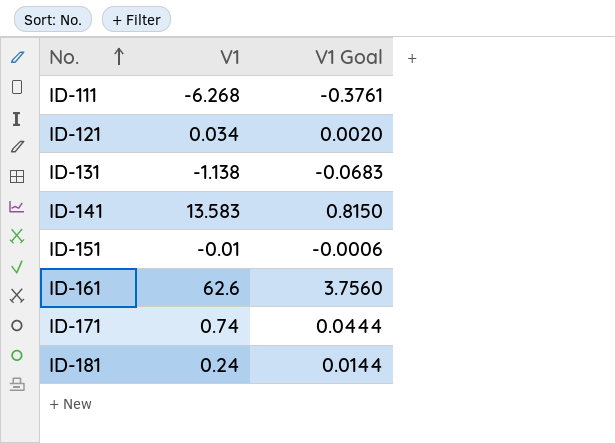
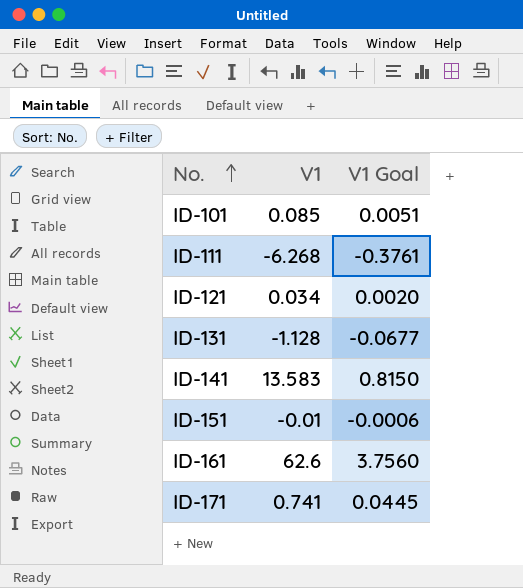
row ID-181: 0.24 | 0.0144 -> none
row ID-101: none -> 0.085 | 0.0051
ID-131 | V1: -1.138 -> -1.128
ID-131 | V1 Goal: -0.0683 -> -0.0677
ID-171 | V1: 0.74 -> 0.741
ID-171 | V1 Goal: 0.0444 -> 0.0445

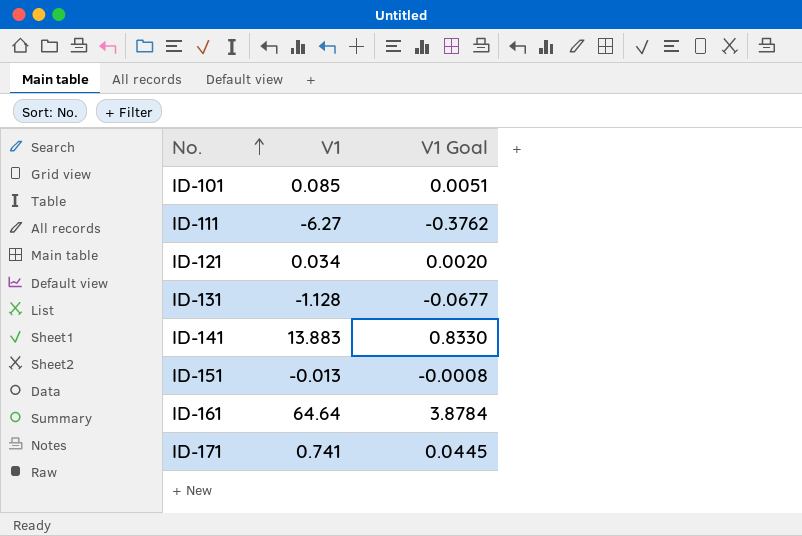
ID-111 | V1: -6.268 -> -6.27
ID-111 | V1 Goal: -0.3761 -> -0.3762
ID-141 | V1: 13.583 -> 13.883
ID-141 | V1 Goal: 0.8150 -> 0.8330
ID-151 | V1: -0.01 -> -0.013
ID-151 | V1 Goal: -0.0006 -> -0.0008
ID-161 | V1: 62.6 -> 64.64
ID-161 | V1 Goal: 3.7560 -> 3.8784

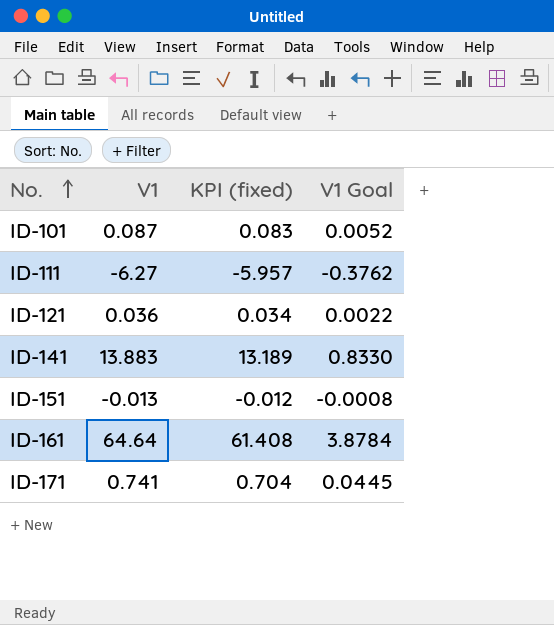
column KPI (fixed) | formula: none -> [V1] * 0.95
row ID-131: -1.128 | -0.0677 -> none
ID-101 | V1: 0.085 -> 0.087
ID-101 | V1 Goal: 0.0051 -> 0.0052
ID-121 | V1: 0.034 -> 0.036
ID-121 | V1 Goal: 0.0020 -> 0.0022

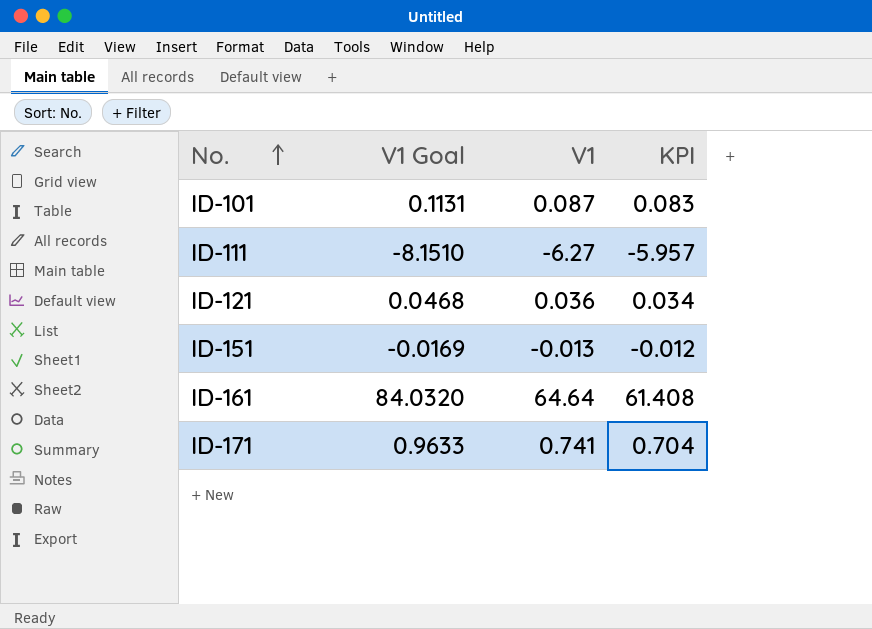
column V1 Goal | formula: [V1] * 0.06 -> [V1] * 1.3
column V1 Goal | position: 4 -> 2
column name: KPI (fixed) -> KPI
row ID-141: 13.883 | 13.189 | 0.8330 -> none

